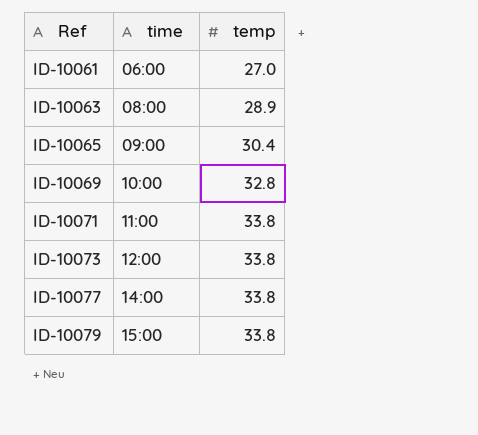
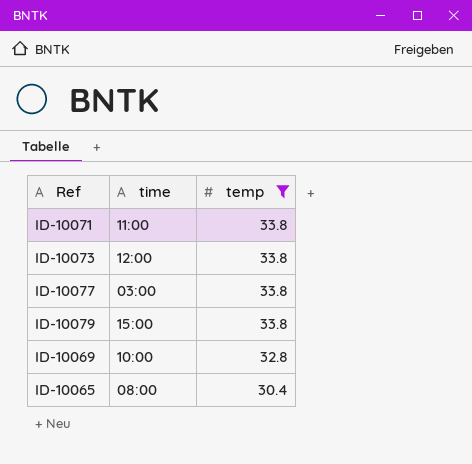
filter: none -> temp >= 30.4
row order: Ref ascending -> temp descending
ID-10077 | time: 14:00 -> 03:00
ID-10065 | time: 09:00 -> 08:00

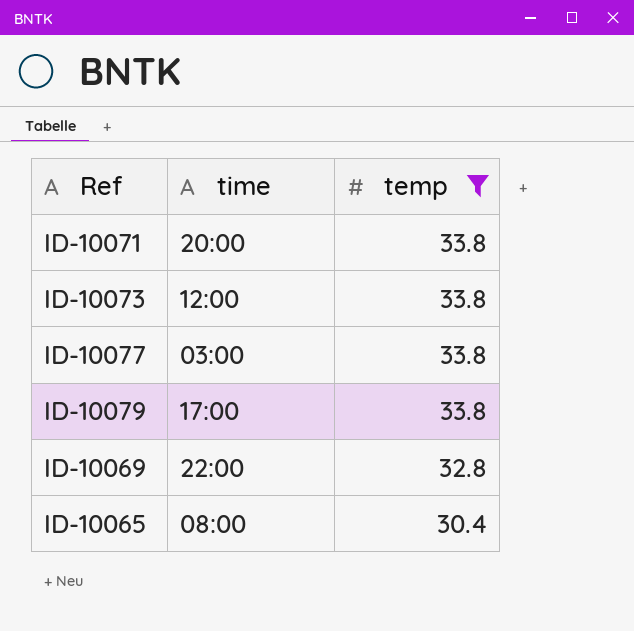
ID-10071 | time: 11:00 -> 20:00
ID-10079 | time: 15:00 -> 17:00
ID-10069 | time: 10:00 -> 22:00

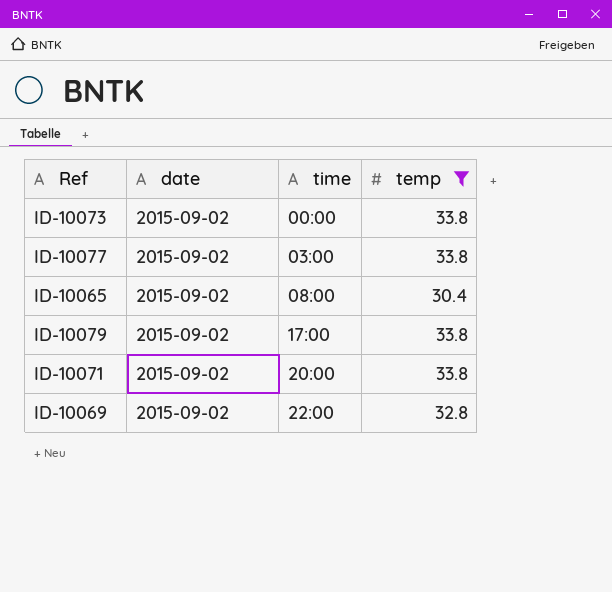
row order: temp descending -> time ascending
column date | position: none -> 2
ID-10073 | time: 12:00 -> 00:00

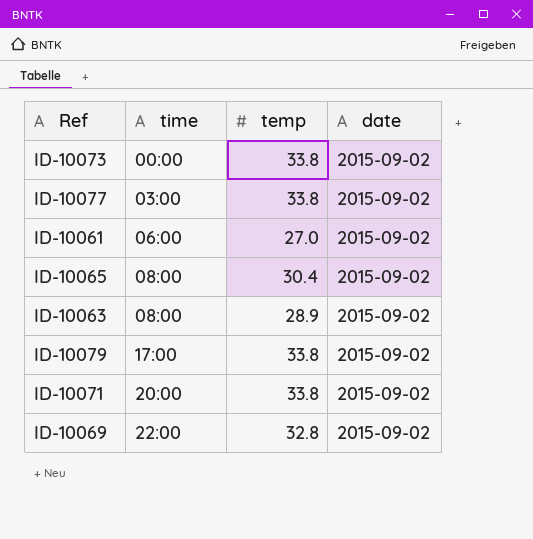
filter: temp >= 30.4 -> none
column date | position: 2 -> 4

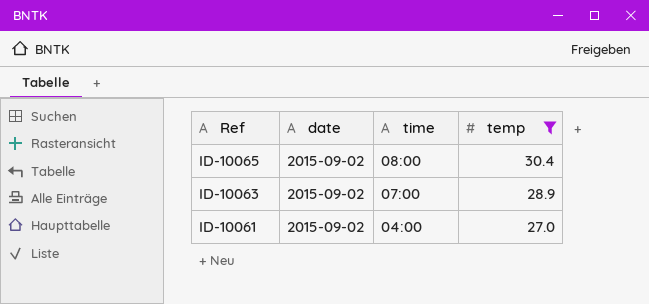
filter: none -> temp <= 30.4
row order: time ascending -> Ref descending
column date | position: 4 -> 2
ID-10063 | time: 08:00 -> 07:00
ID-10061 | time: 06:00 -> 04:00

